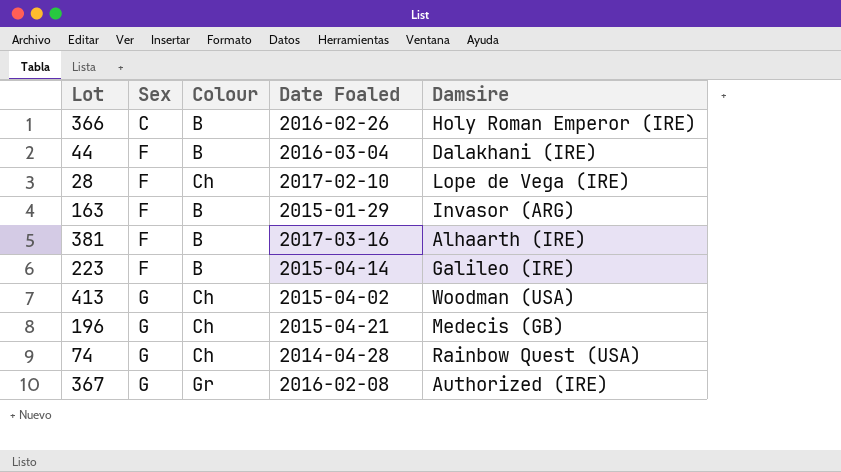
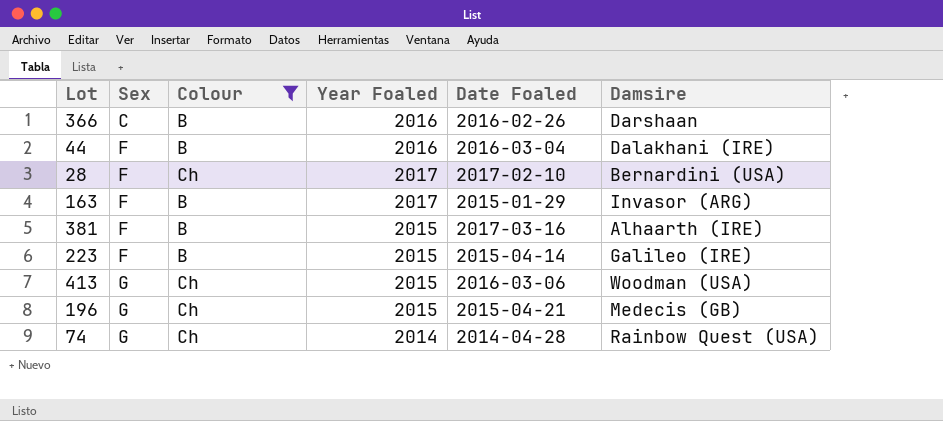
filter: none -> Colour != Gr
column Year Foaled | position: none -> 4
366 | Damsire: Holy Roman Emperor (IRE) -> Darshaan
28 | Damsire: Lope de Vega (IRE) -> Bernardini (USA)
413 | Date Foaled: 2015-04-02 -> 2016-03-06

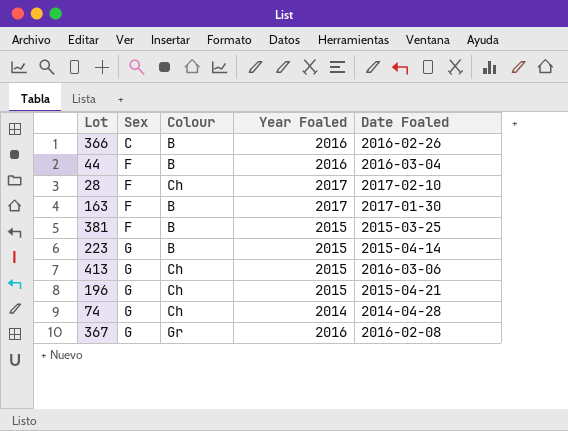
filter: Colour != Gr -> none
column Damsire | position: 6 -> none
163 | Date Foaled: 2015-01-29 -> 2017-01-30
381 | Date Foaled: 2017-03-16 -> 2015-03-25
223 | Sex: F -> G

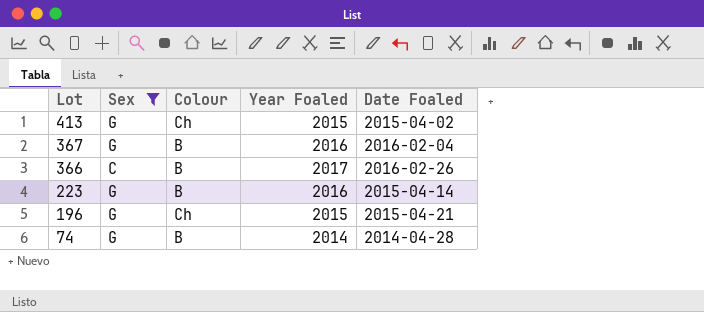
filter: none -> Sex != F
row order: Sex ascending -> Lot descending
413 | Date Foaled: 2016-03-06 -> 2015-04-02
367 | Colour: Gr -> B
367 | Date Foaled: 2016-02-08 -> 2016-02-04
366 | Year Foaled: 2016 -> 2017
223 | Year Foaled: 2015 -> 2016
74 | Colour: Ch -> B

